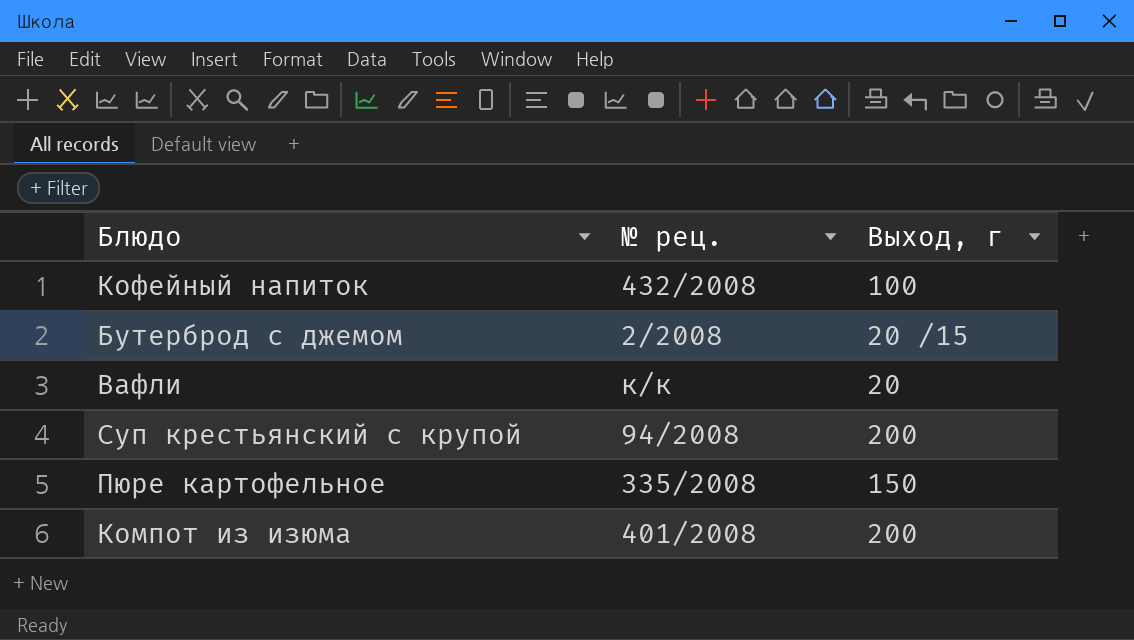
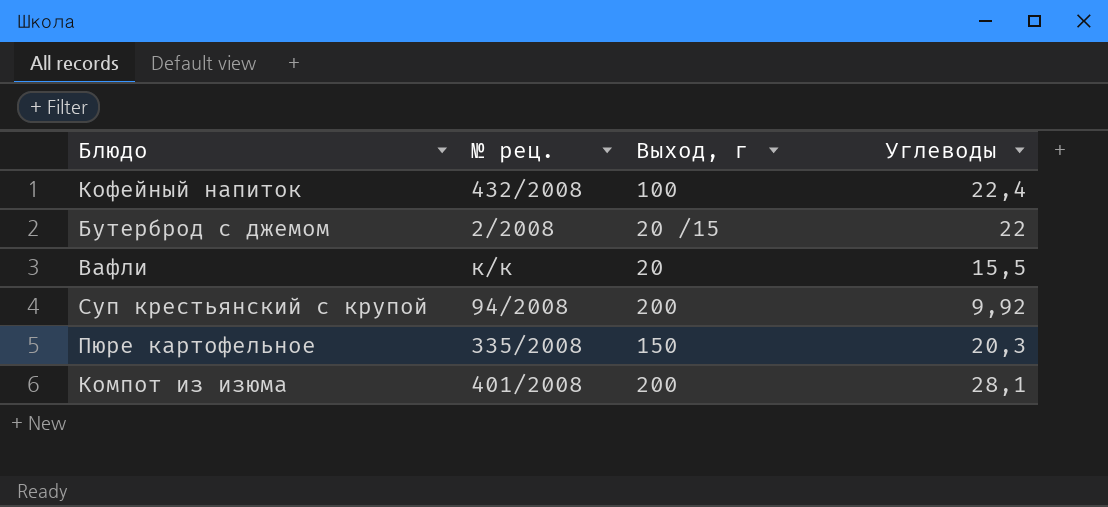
column Углеводы | position: none -> 4

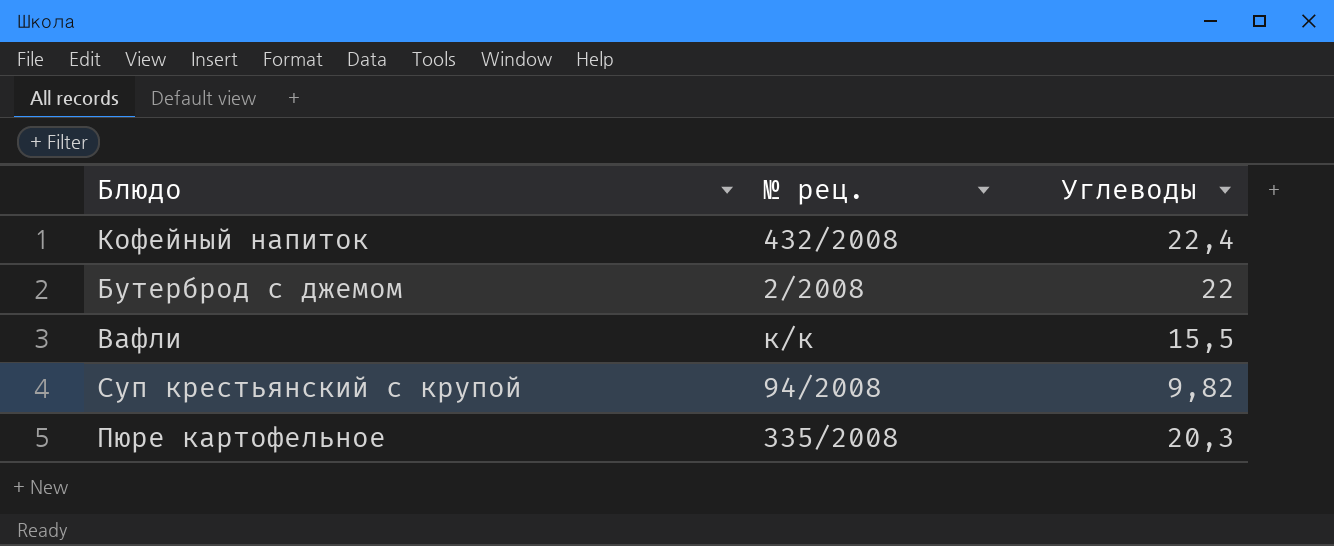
column Выход, г | position: 3 -> none
row Компот из изюма: 401/2008 | 200 | 28,1 -> none
Суп крестьянский с крупой | Углеводы: 9,92 -> 9,82

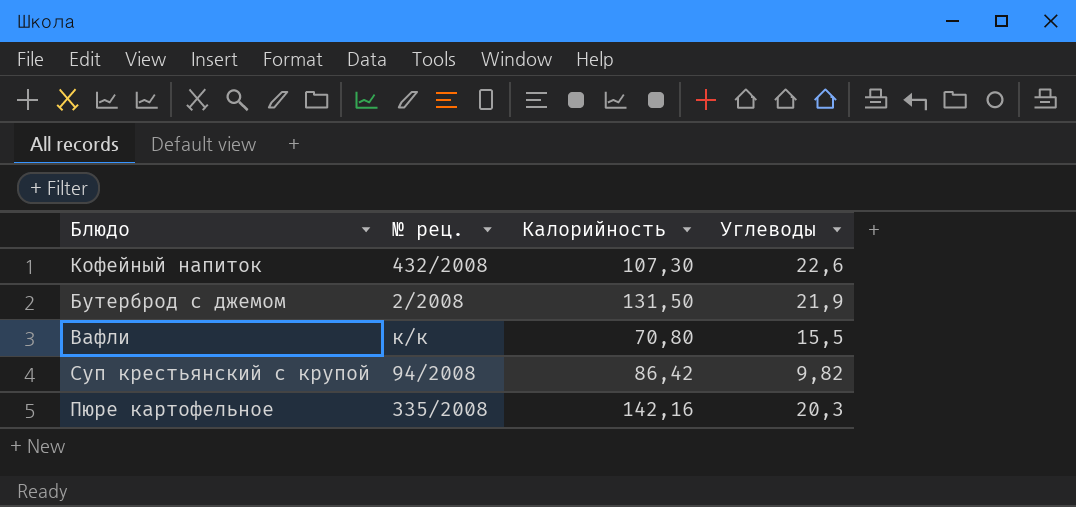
column Калорийность | position: none -> 3
Кофейный напиток | Углеводы: 22,4 -> 22,6
Бутерброд с джемом | Углеводы: 22 -> 21,9

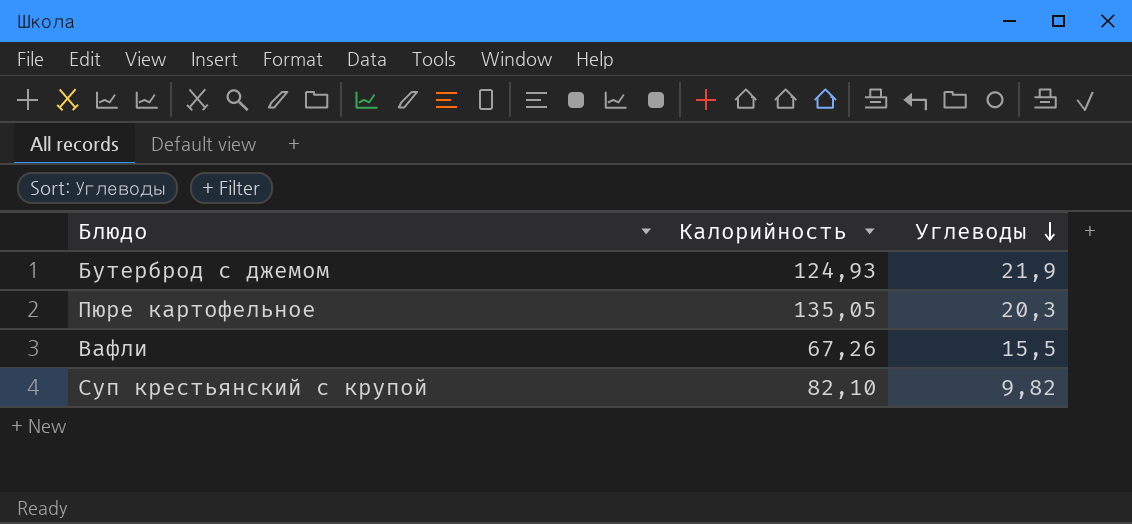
row order: none -> Углеводы descending
column № рец. | position: 2 -> none
row Кофейный напиток: 432/2008 | 107,30 | 22,6 -> none
Бутерброд с джемом | Калорийность: 131,50 -> 124,93
Пюре картофельное | Калорийность: 142,16 -> 135,05
Вафли | Калорийность: 70,80 -> 67,26
Суп крестьянский с крупой | Калорийность: 86,42 -> 82,10

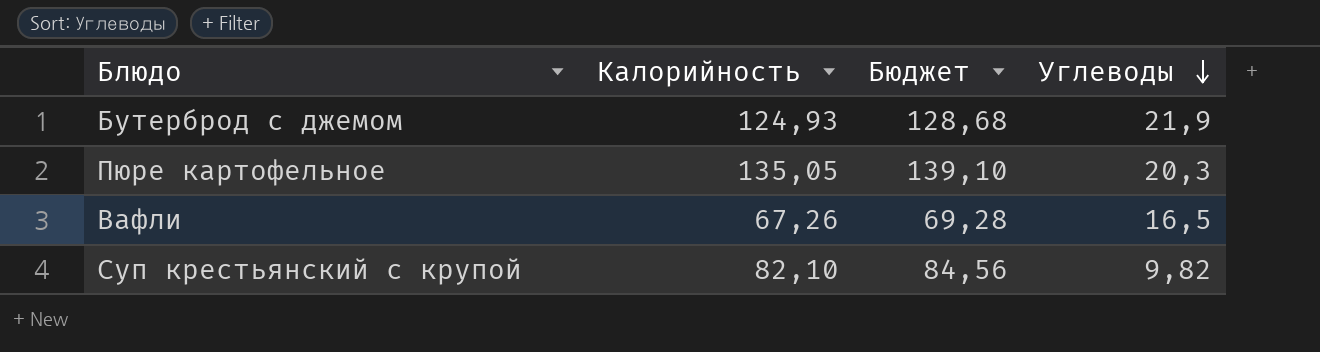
column Бюджет | formula: none -> [Калорийность] * 1,03
Вафли | Углеводы: 15,5 -> 16,5

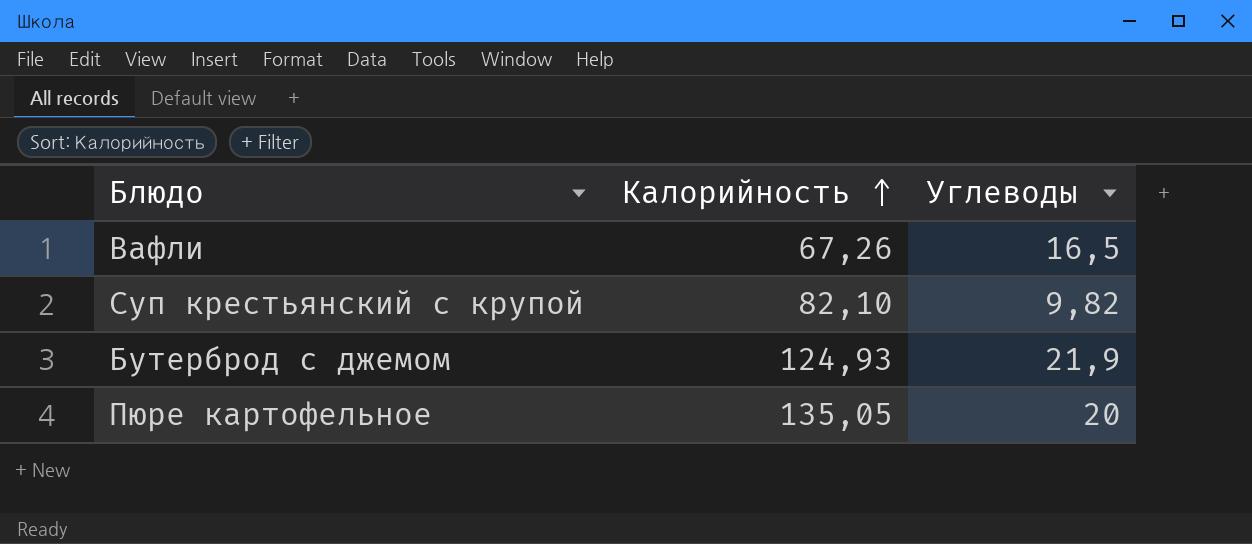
row order: Углеводы descending -> Калорийность ascending
column Бюджет | formula: [Калорийность] * 1,03 -> none
Пюре картофельное | Углеводы: 20,3 -> 20

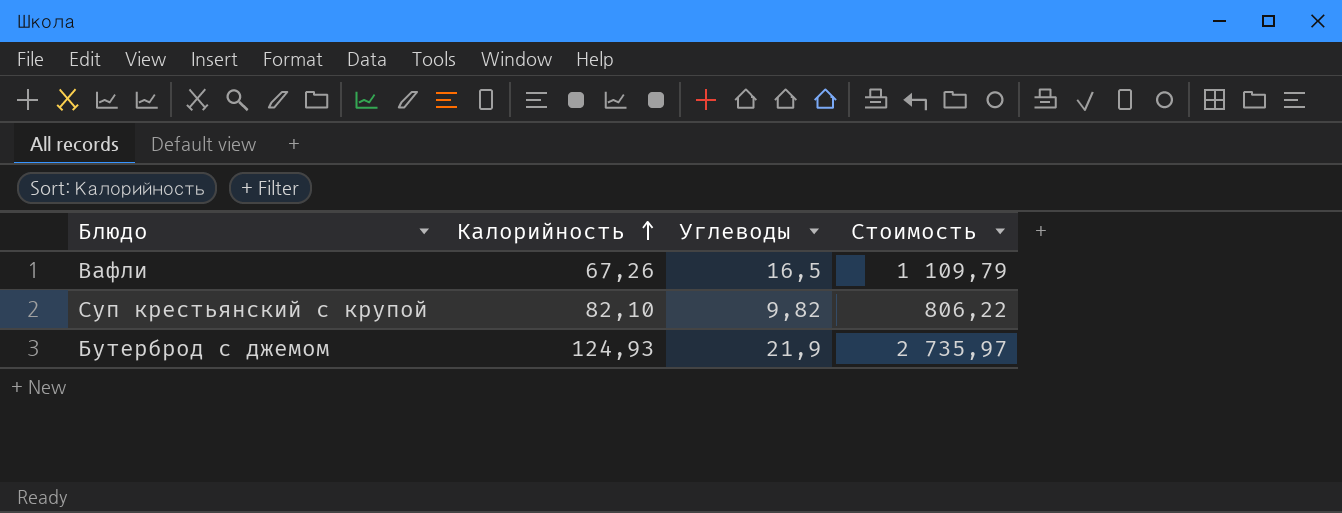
column Стоимость | formula: none -> [Калорийность] * [Углеводы]
row Пюре картофельное: 135,05 | 20 -> none

